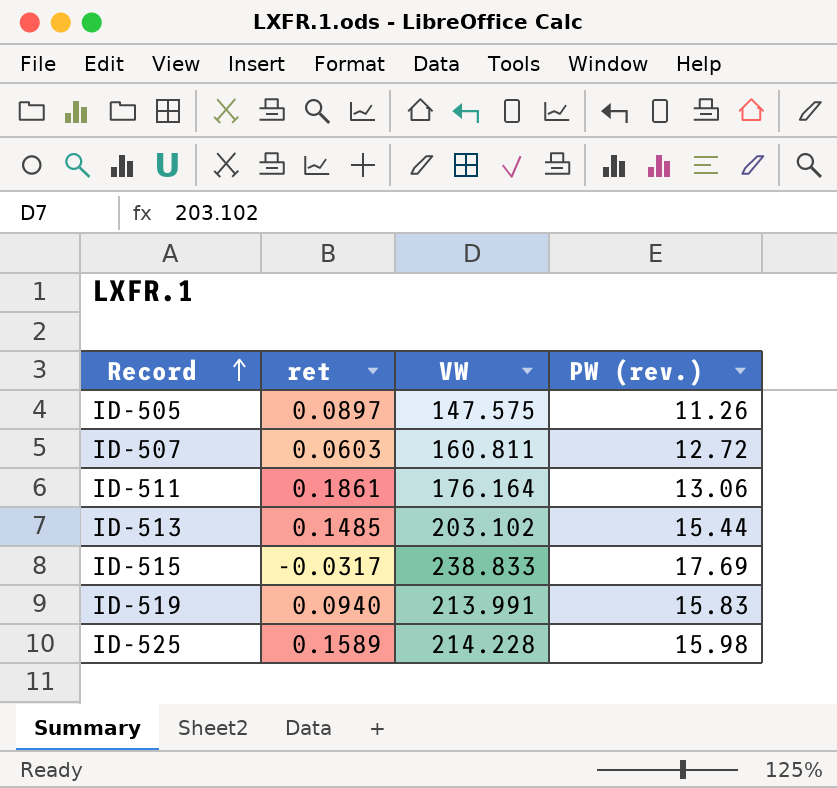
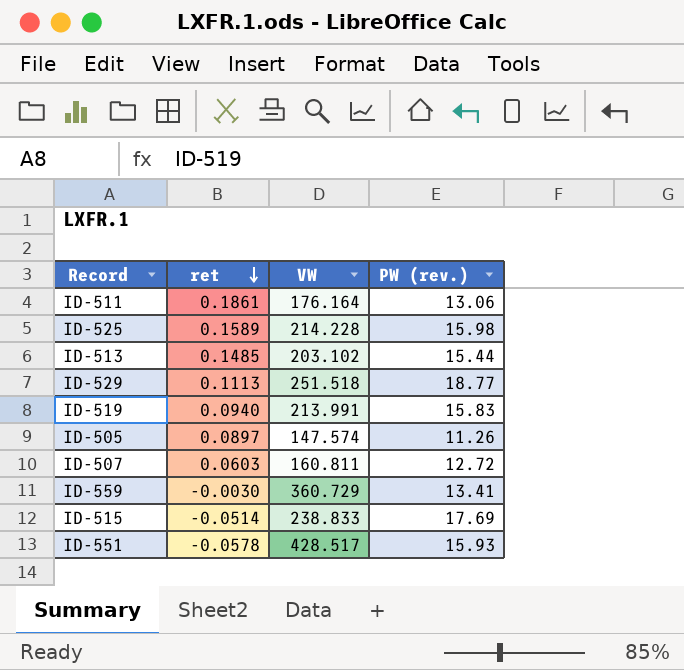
row order: Record ascending -> ret descending
row ID-529: none -> 0.1113 | 251.518 | 18.77
ID-505 | VW: 147.575 -> 147.574
row ID-559: none -> -0.0030 | 360.729 | 13.41
ID-515 | ret: -0.0317 -> -0.0514
row ID-551: none -> -0.0578 | 428.517 | 15.93

